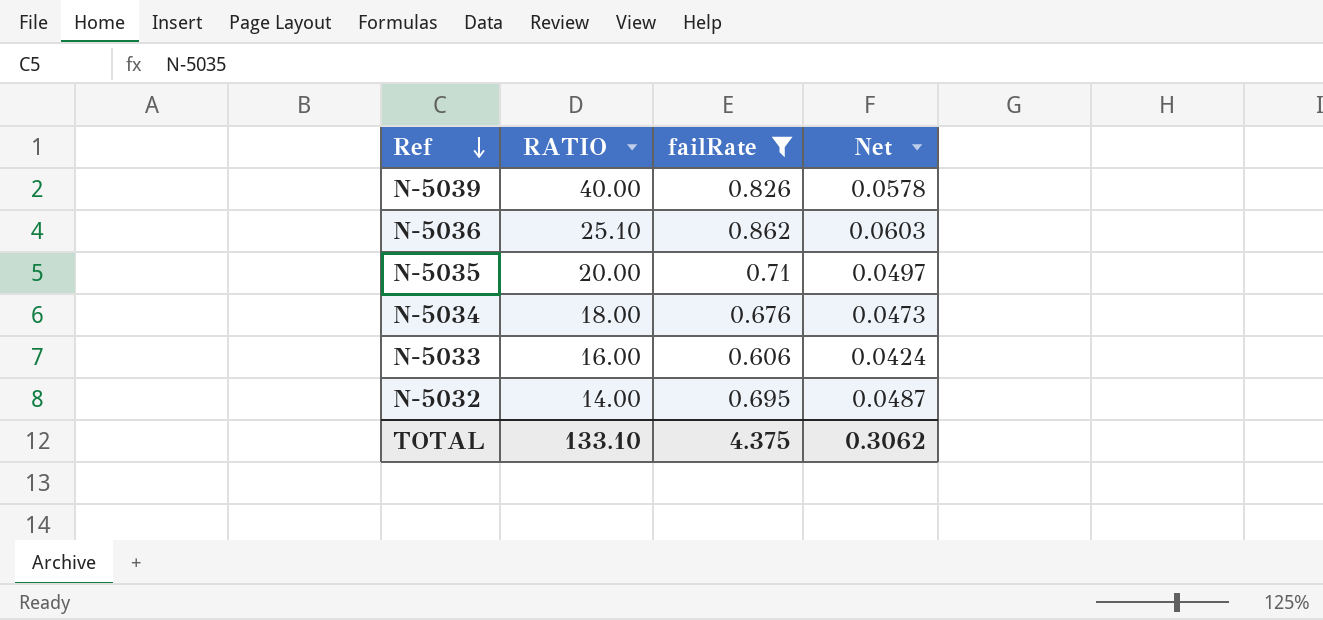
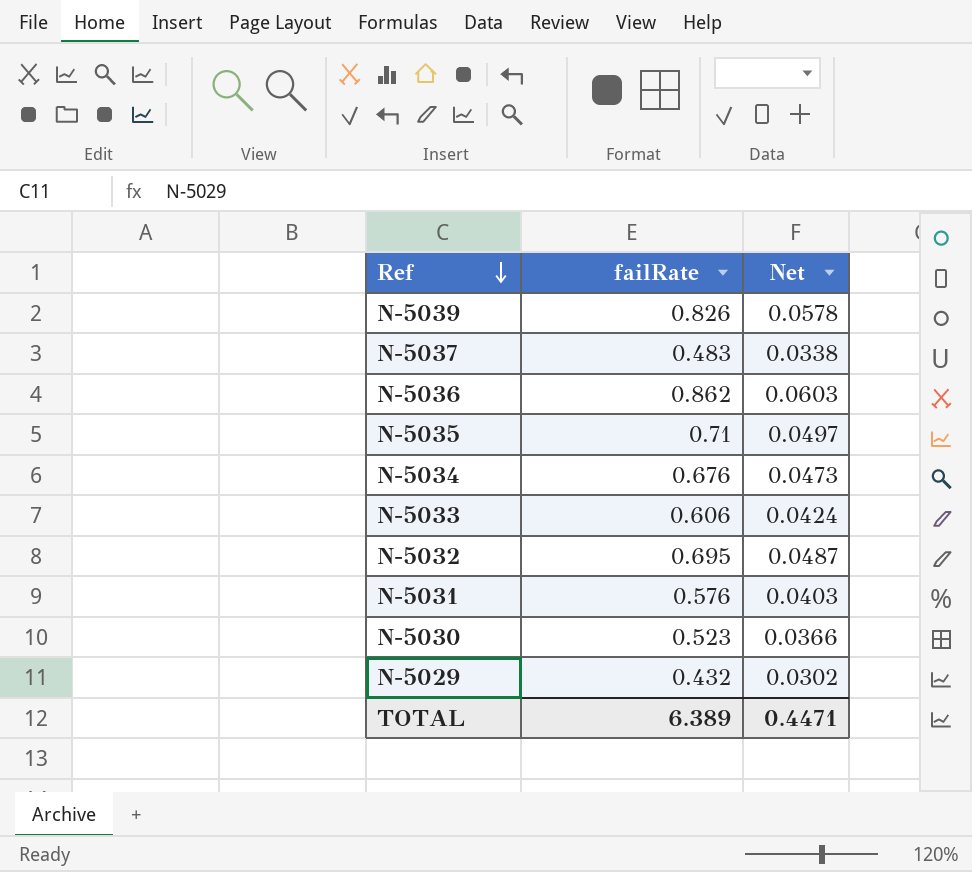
filter: failRate >= 0.606 -> none
column RATIO | position: 2 -> none
TOTAL | failRate: 4.375 -> 6.389
TOTAL | Net: 0.3062 -> 0.4471

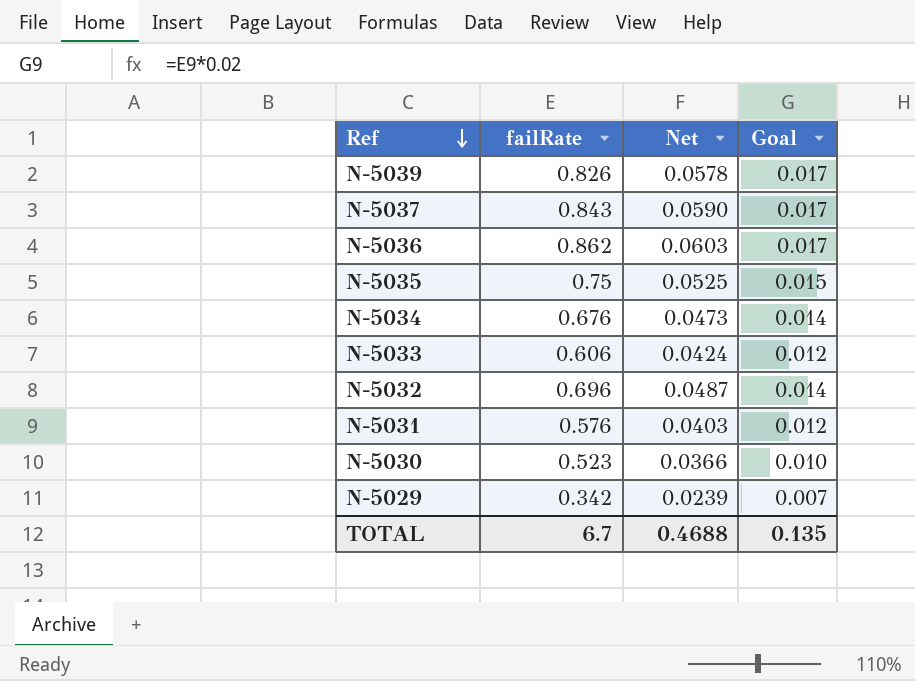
column Goal | formula: none -> [failRate] * 0.02
N-5037 | failRate: 0.483 -> 0.843
N-5037 | Net: 0.0338 -> 0.0590
N-5035 | failRate: 0.71 -> 0.75
N-5035 | Net: 0.0497 -> 0.0525
N-5032 | failRate: 0.695 -> 0.696
N-5029 | failRate: 0.432 -> 0.342
N-5029 | Net: 0.0302 -> 0.0239
TOTAL | failRate: 6.389 -> 6.7
TOTAL | Net: 0.4471 -> 0.4688

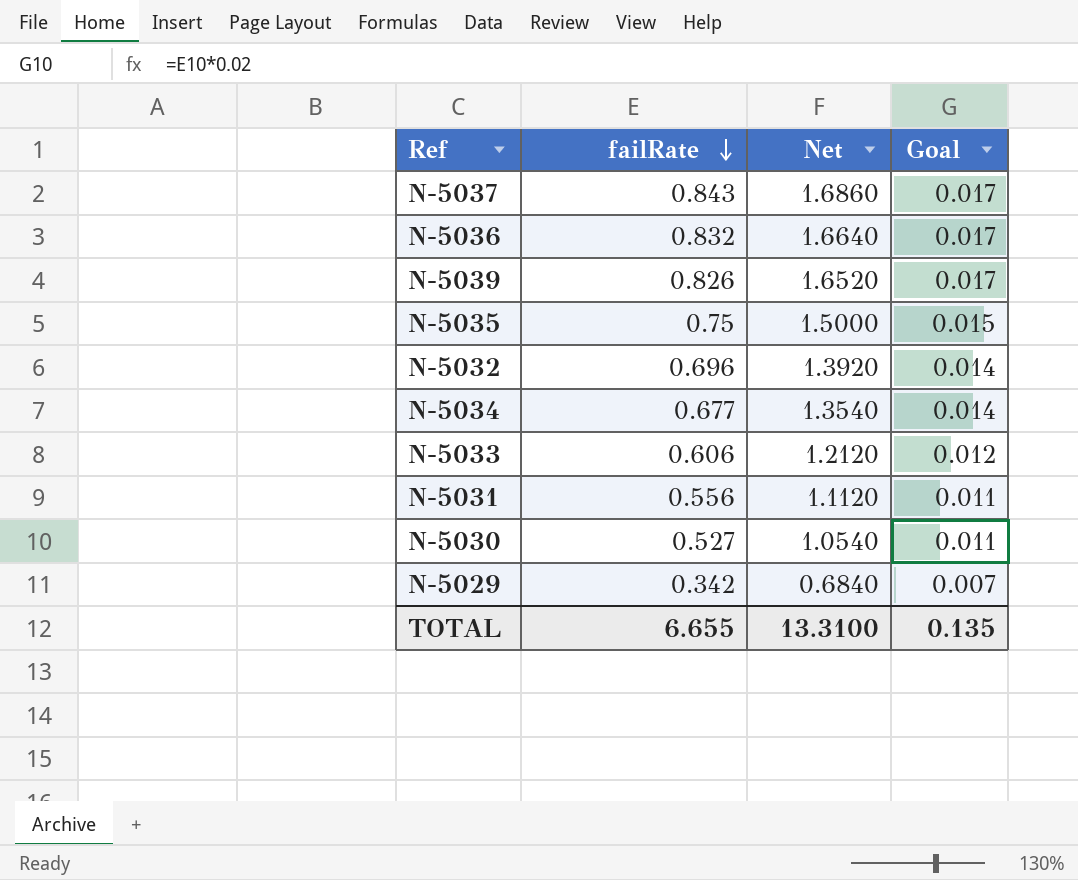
row order: Ref descending -> failRate descending
column Net | formula: [failRate] * 0.07 -> [failRate] * 2
N-5036 | failRate: 0.862 -> 0.832
N-5034 | failRate: 0.676 -> 0.677
N-5031 | failRate: 0.576 -> 0.556
N-5031 | Goal: 0.012 -> 0.011
N-5030 | failRate: 0.523 -> 0.527
N-5030 | Goal: 0.010 -> 0.011
TOTAL | failRate: 6.7 -> 6.655
TOTAL | Net: 0.4688 -> 13.3100

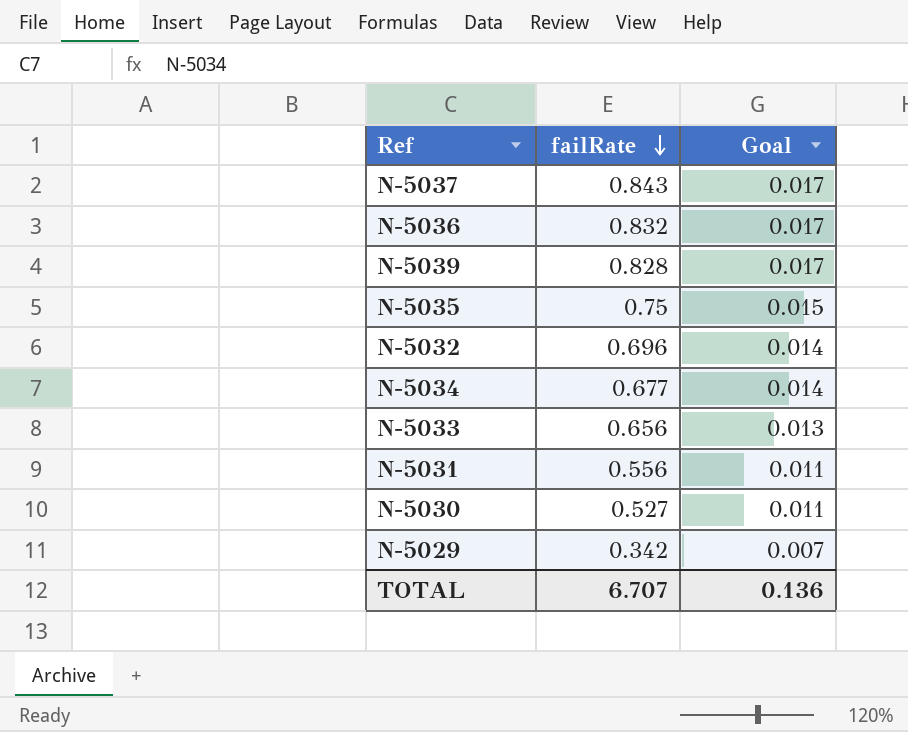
column Net | formula: [failRate] * 2 -> none
N-5039 | failRate: 0.826 -> 0.828
N-5033 | failRate: 0.606 -> 0.656
N-5033 | Goal: 0.012 -> 0.013
TOTAL | failRate: 6.655 -> 6.707
TOTAL | Goal: 0.135 -> 0.136

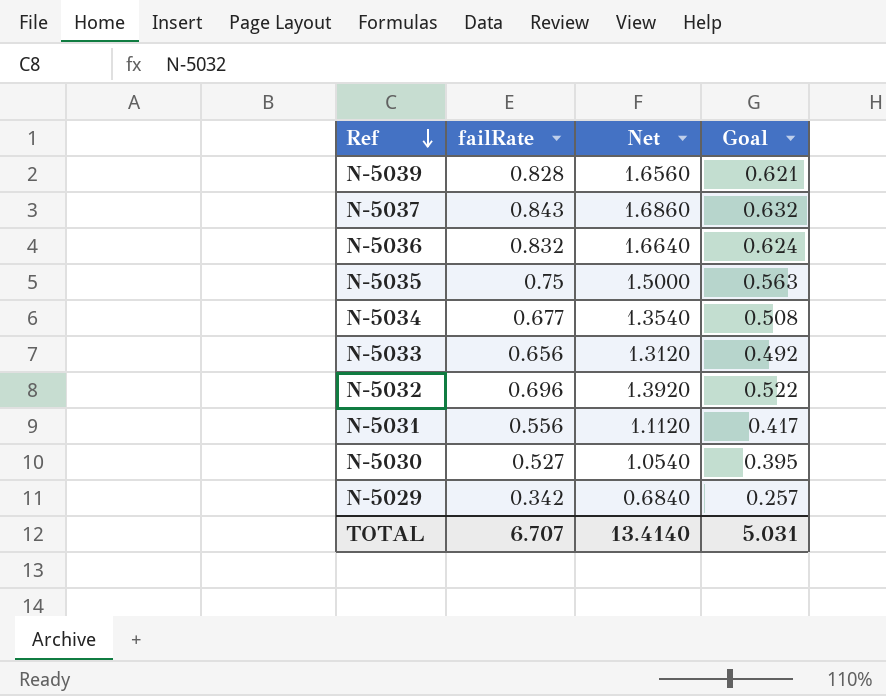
row order: failRate descending -> Ref descending
column Net | formula: none -> [failRate] * 2
column Goal | formula: [failRate] * 0.02 -> [failRate] * 0.75
TOTAL | Goal: 0.136 -> 5.031

